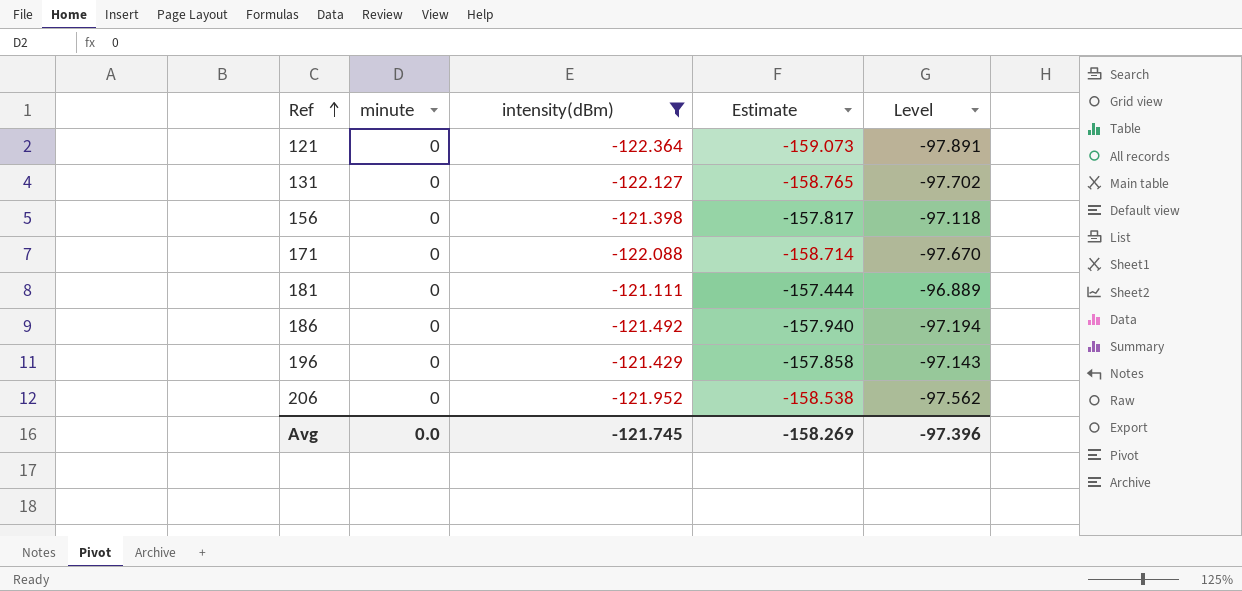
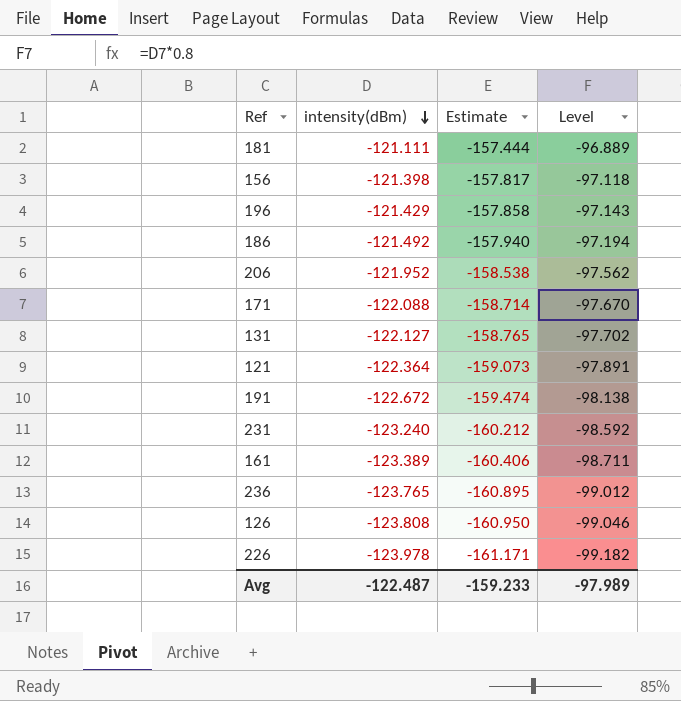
filter: intensity(dBm) >= -122.364 -> none
row order: Ref ascending -> intensity(dBm) descending
column minute | position: 2 -> none
Avg | intensity(dBm): -121.745 -> -122.487
Avg | Estimate: -158.269 -> -159.233
Avg | Level: -97.396 -> -97.989

